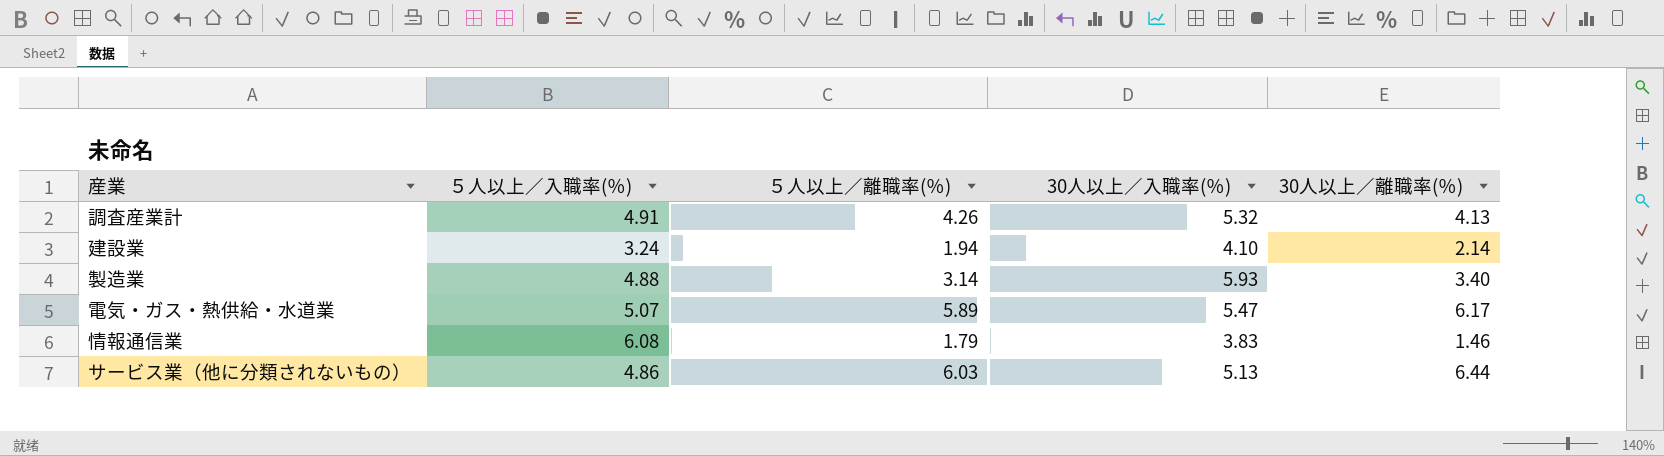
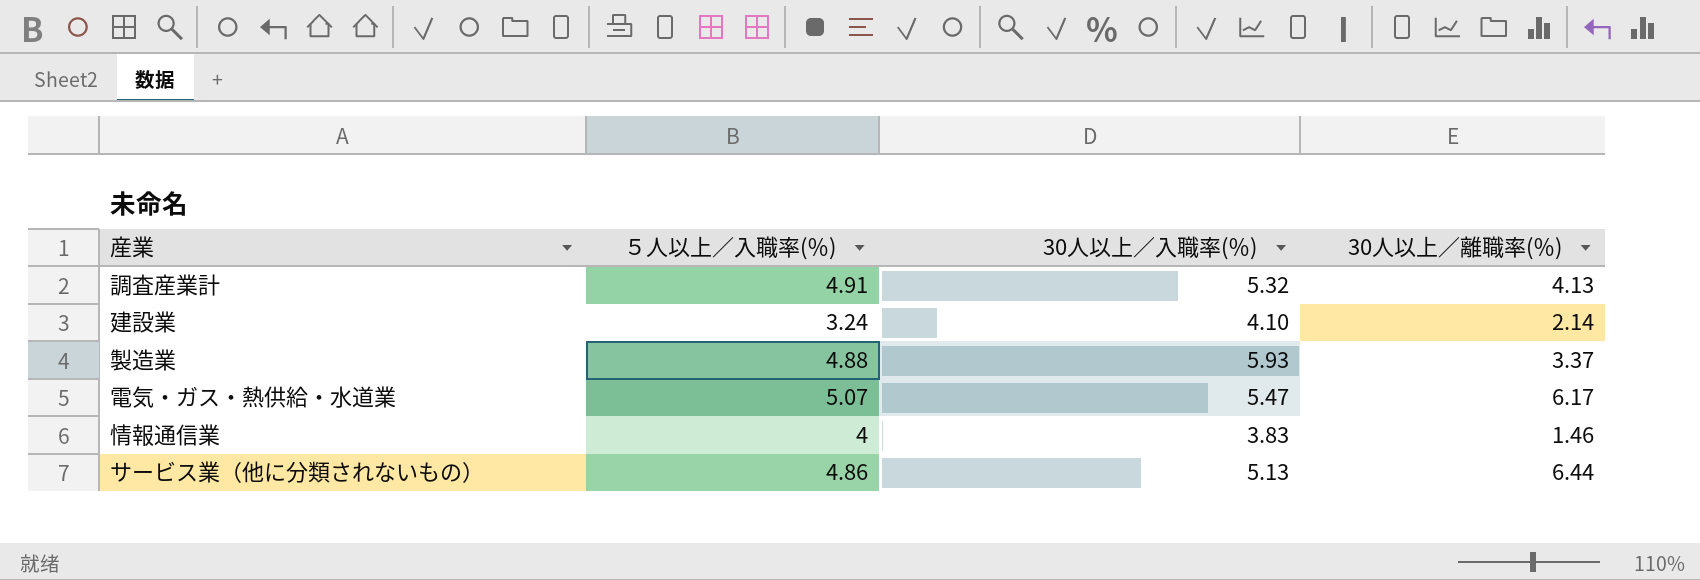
column ５人以上／離職率(％) | position: 3 -> none
製造業 | 30人以上／離職率(％): 3.40 -> 3.37
情報通信業 | ５人以上／入職率(％): 6.08 -> 4

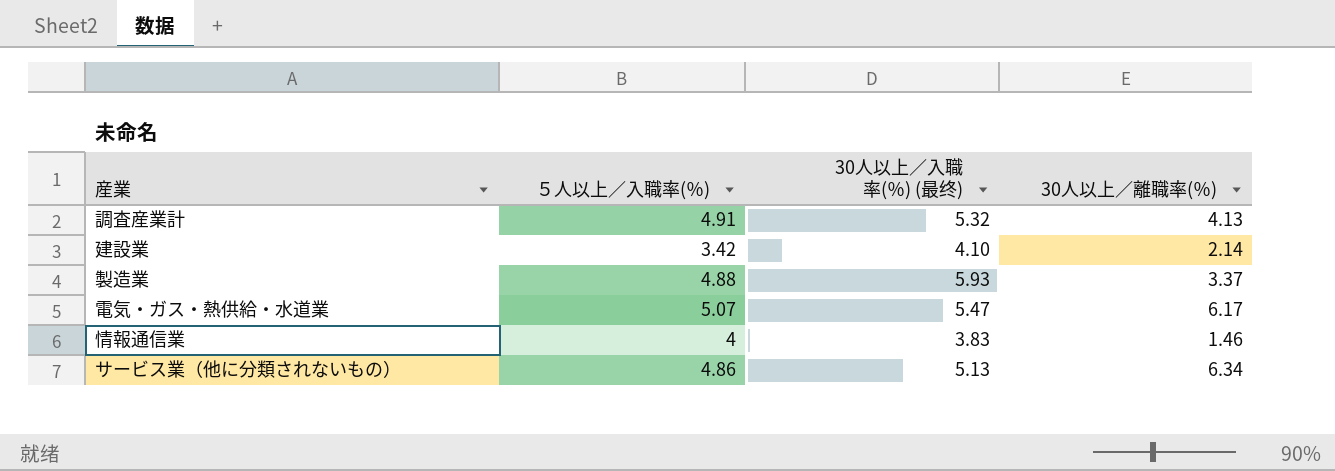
column name: 30人以上／入職率(％) -> 30人以上／入職率(％) (最终)
建設業 | ５人以上／入職率(％): 3.24 -> 3.42
サービス業（他に分類されないもの） | 30人以上／離職率(％): 6.44 -> 6.34

